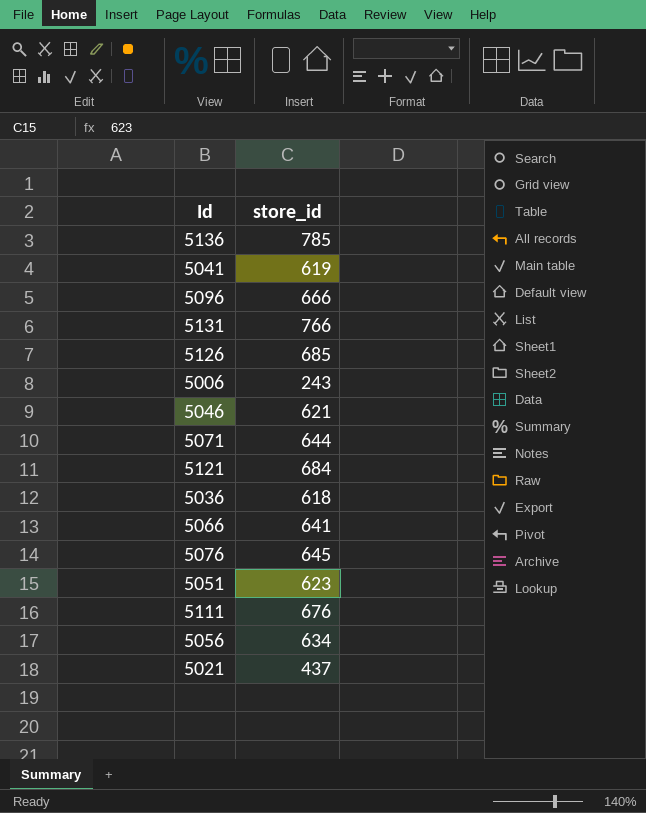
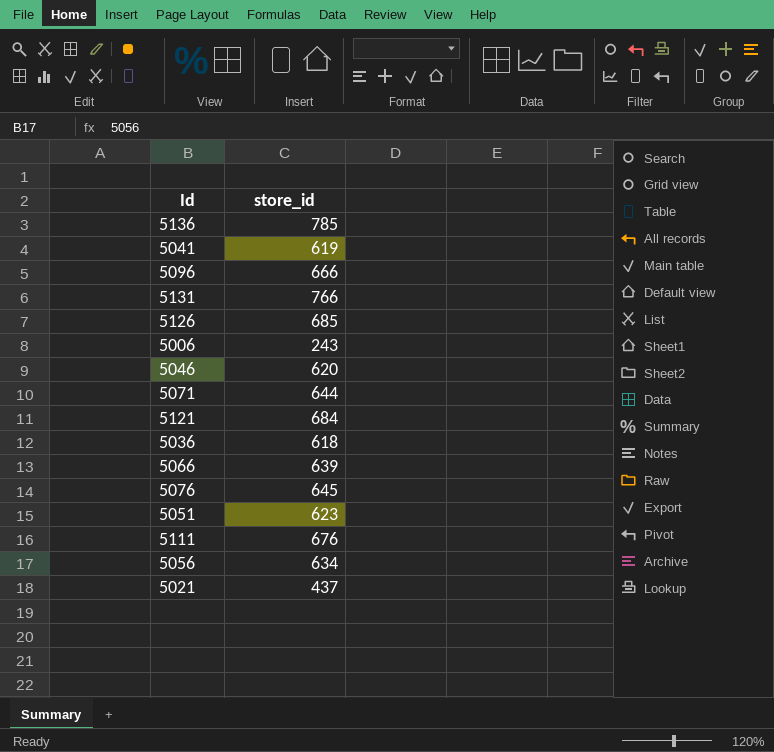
5046 | store_id: 621 -> 620
5066 | store_id: 641 -> 639

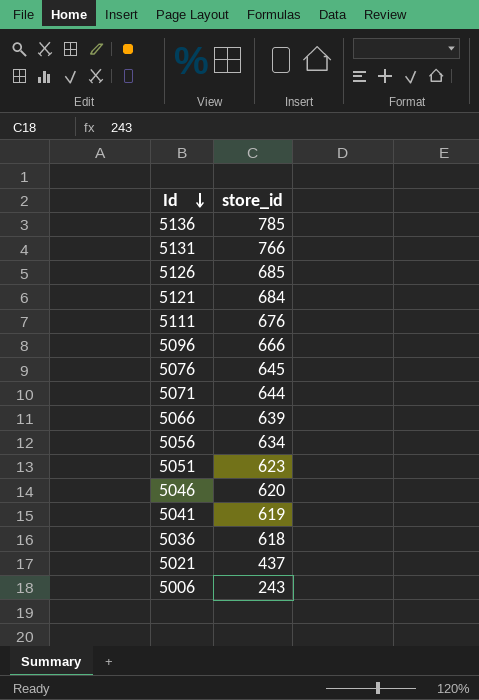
row order: none -> Id descending

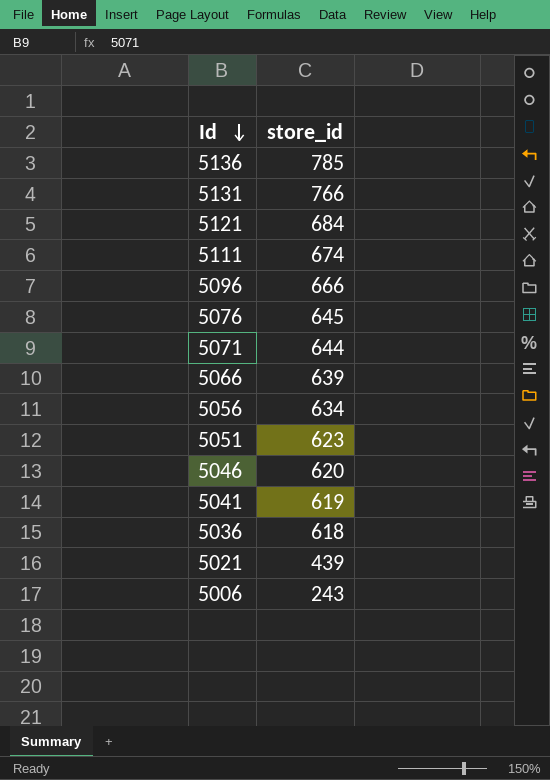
row 5126: 685 -> none
5111 | store_id: 676 -> 674
5021 | store_id: 437 -> 439

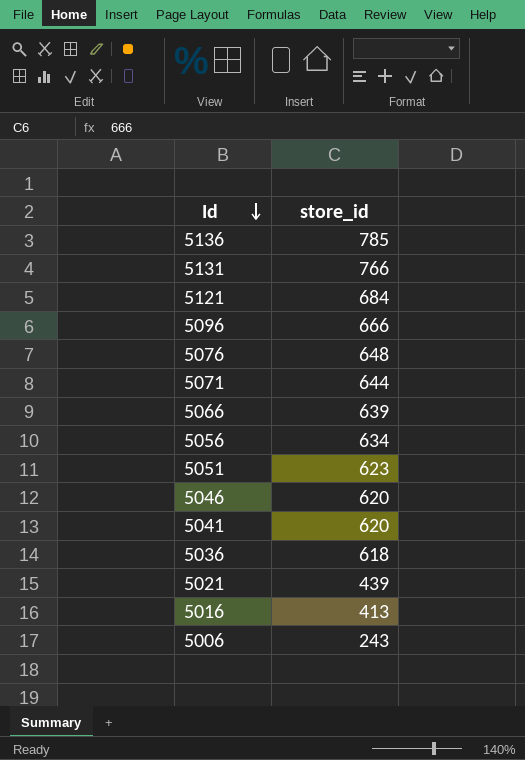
row 5111: 674 -> none
5076 | store_id: 645 -> 648
5041 | store_id: 619 -> 620
row 5016: none -> 413

